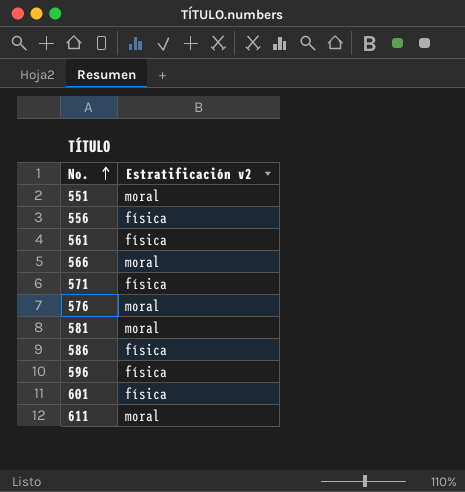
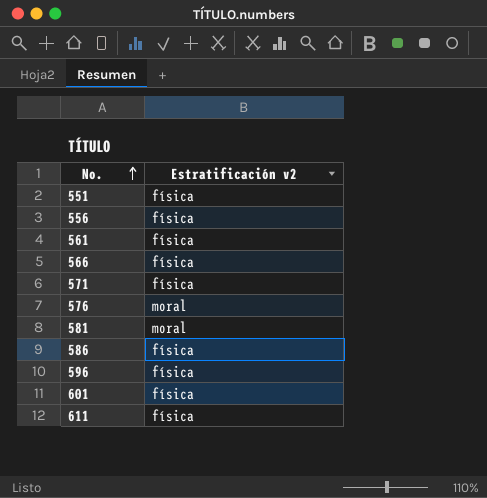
551 | Estratificación v2: moral -> física
566 | Estratificación v2: moral -> física
611 | Estratificación v2: moral -> física

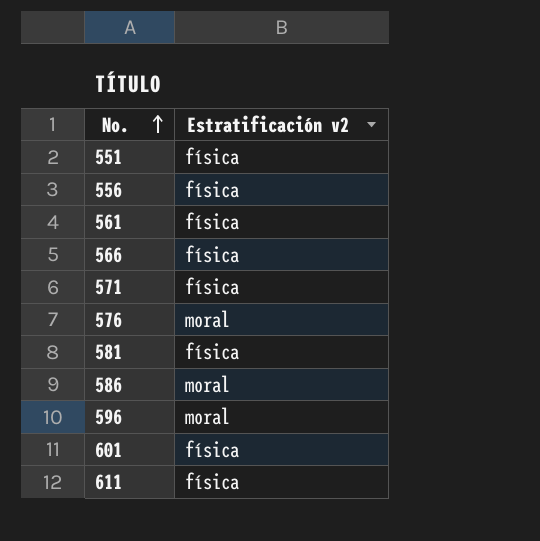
581 | Estratificación v2: moral -> física
586 | Estratificación v2: física -> moral
596 | Estratificación v2: física -> moral

